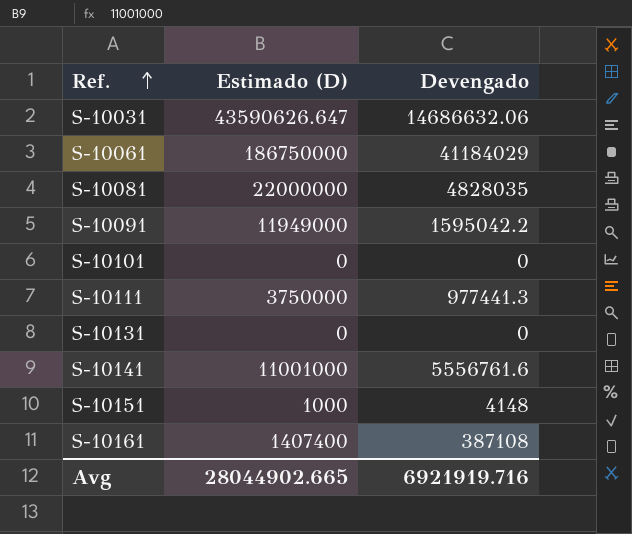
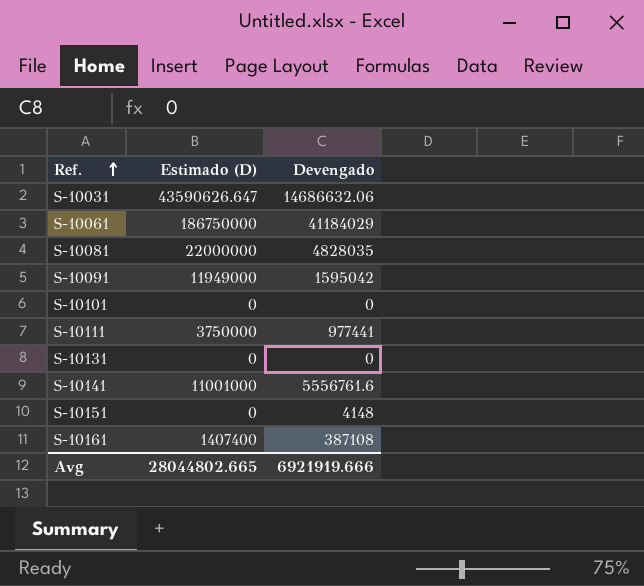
S-10091 | Devengado: 1595042.2 -> 1595042
S-10111 | Devengado: 977441.3 -> 977441
S-10151 | Estimado (D): 1000 -> 0
Avg | Estimado (D): 28044902.665 -> 28044802.665
Avg | Devengado: 6921919.716 -> 6921919.666

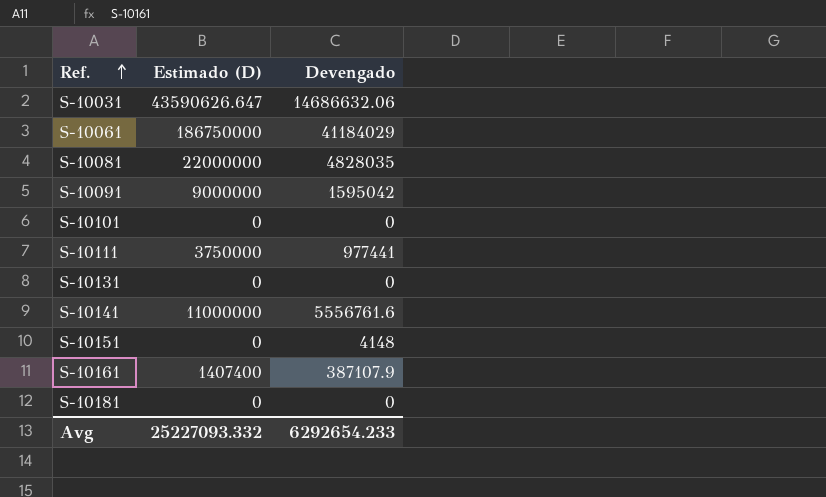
S-10091 | Estimado (D): 11949000 -> 9000000
S-10141 | Estimado (D): 11001000 -> 11000000
S-10161 | Devengado: 387108 -> 387107.9
row S-10181: none -> 0 | 0
Avg | Estimado (D): 28044802.665 -> 25227093.332
Avg | Devengado: 6921919.666 -> 6292654.233

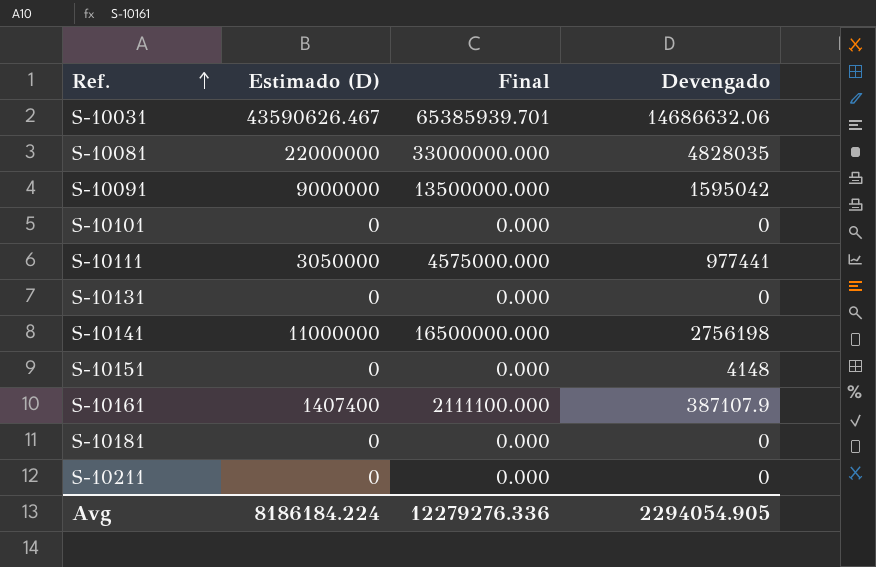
column Final | formula: none -> [Estimado (D)] * 1.5
row S-10061: 186750000 | 41184029 -> none
S-10031 | Estimado (D): 43590626.647 -> 43590626.467
S-10111 | Estimado (D): 3750000 -> 3050000
S-10141 | Devengado: 5556761.6 -> 2756198
row S-10211: none -> 0 | 0.000 | 0
Avg | Estimado (D): 25227093.332 -> 8186184.224
Avg | Devengado: 6292654.233 -> 2294054.905

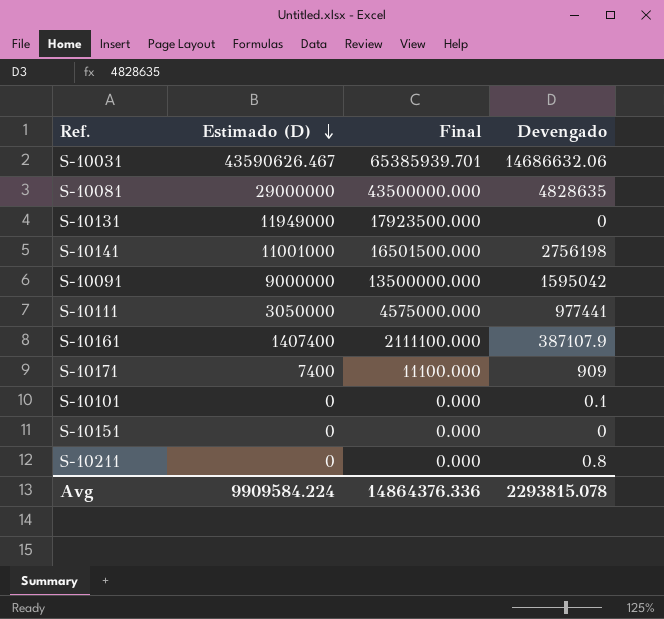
row order: Ref. ascending -> Estimado (D) descending
row S-10181: 0 | 0.000 | 0 -> none
S-10081 | Estimado (D): 22000000 -> 29000000
S-10081 | Final: 33000000.000 -> 43500000.000
S-10081 | Devengado: 4828035 -> 4828635
S-10131 | Estimado (D): 0 -> 11949000
S-10131 | Final: 0.000 -> 17923500.000
S-10141 | Estimado (D): 11000000 -> 11001000
S-10141 | Final: 16500000.000 -> 16501500.000
row S-10171: none -> 7400 | 11100.000 | 909
S-10101 | Devengado: 0 -> 0.1
S-10151 | Devengado: 4148 -> 0
S-10211 | Devengado: 0 -> 0.8
Avg | Estimado (D): 8186184.224 -> 9909584.224
Avg | Final: 12279276.336 -> 14864376.336
Avg | Devengado: 2294054.905 -> 2293815.078

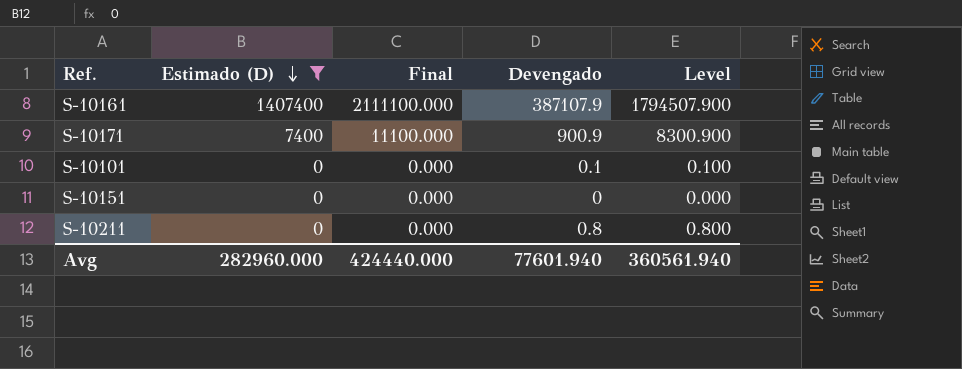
filter: none -> Estimado (D) <= 1407400
column Level | formula: none -> [Estimado (D)] + [Devengado]
S-10171 | Devengado: 909 -> 900.9
Avg | Estimado (D): 9909584.224 -> 282960.000
Avg | Final: 14864376.336 -> 424440.000
Avg | Devengado: 2293815.078 -> 77601.940

